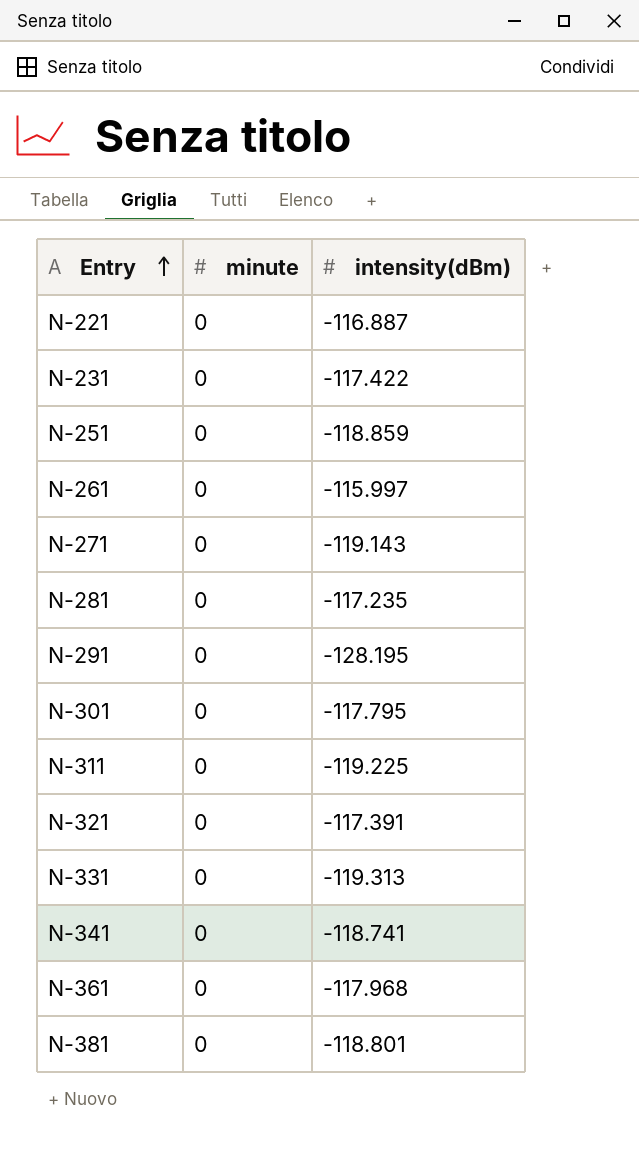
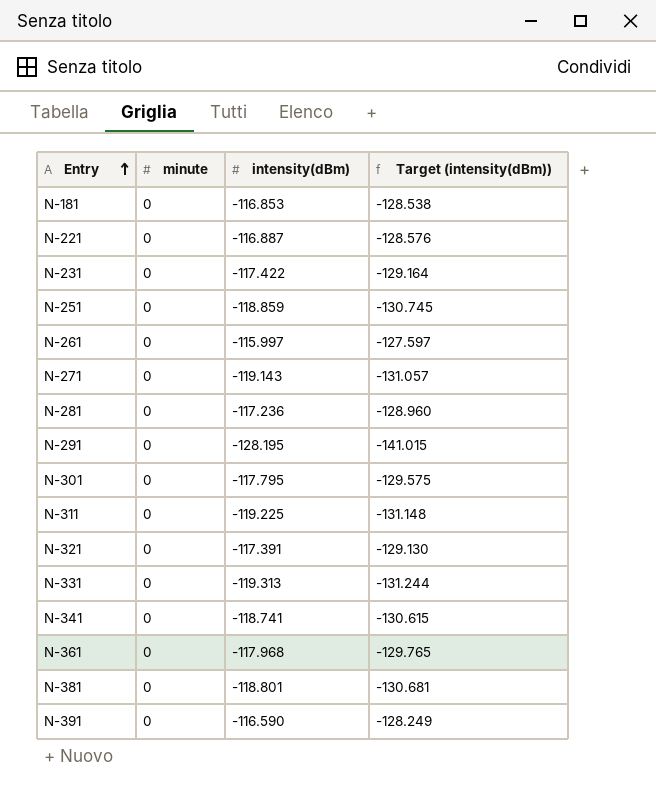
column Target (intensity(dBm)) | formula: none -> [intensity(dBm)] * 1.1
row N-181: none -> 0 | -116.853 | -128.538
N-281 | intensity(dBm): -117.235 -> -117.236
row N-391: none -> 0 | -116.590 | -128.249

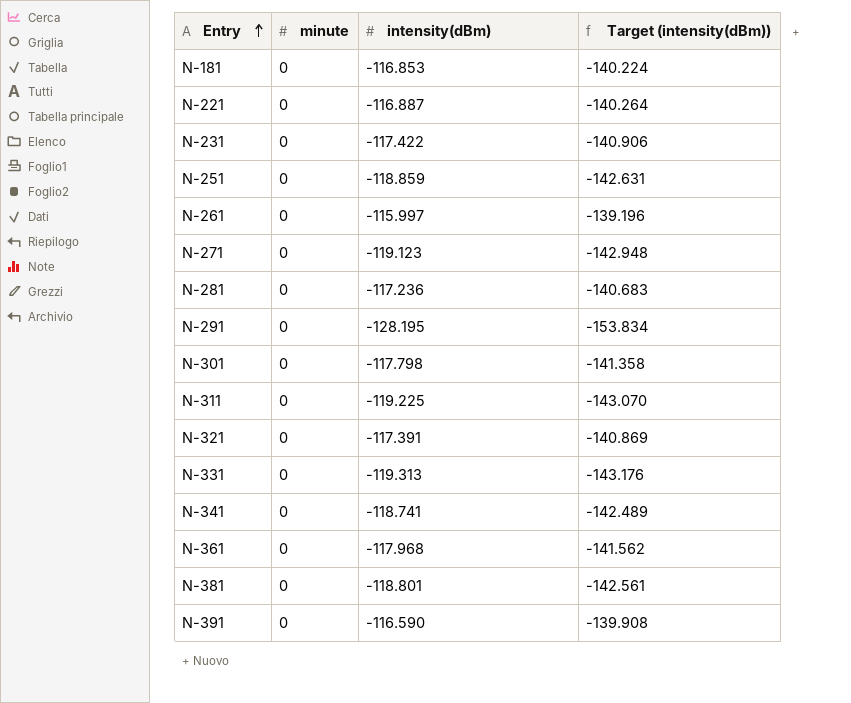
column Target (intensity(dBm)) | formula: [intensity(dBm)] * 1.1 -> [intensity(dBm)] * 1.2
N-271 | intensity(dBm): -119.143 -> -119.123
N-301 | intensity(dBm): -117.795 -> -117.798

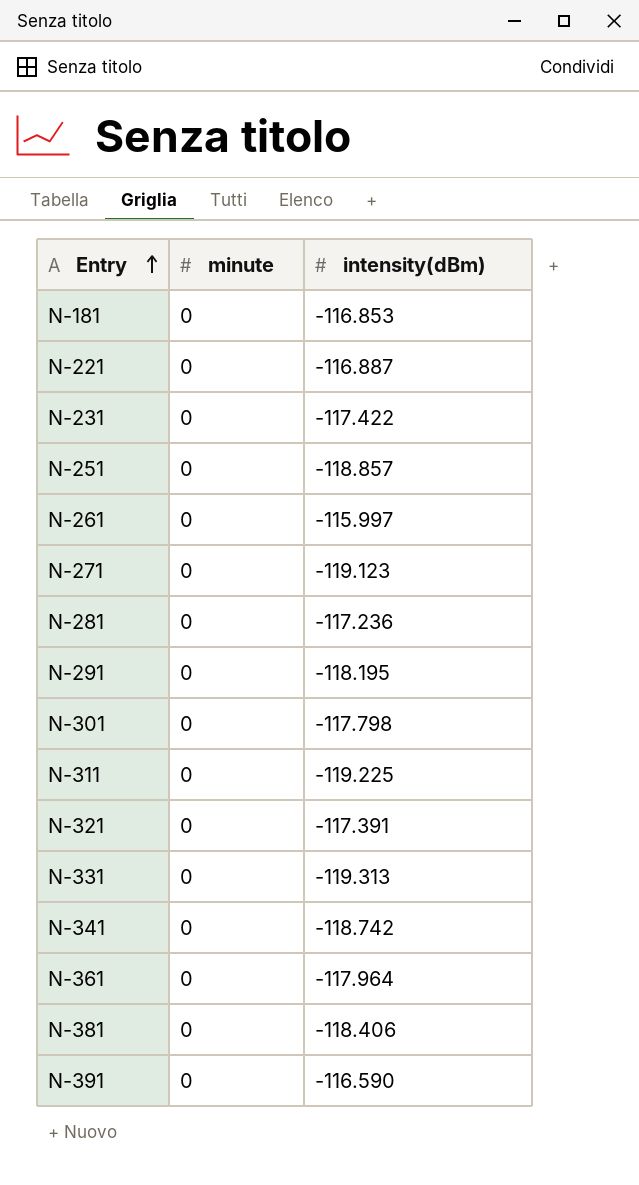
column Target (intensity(dBm)) | formula: [intensity(dBm)] * 1.2 -> none
N-251 | intensity(dBm): -118.859 -> -118.857
N-291 | intensity(dBm): -128.195 -> -118.195
N-341 | intensity(dBm): -118.741 -> -118.742
N-361 | intensity(dBm): -117.968 -> -117.964
N-381 | intensity(dBm): -118.801 -> -118.406

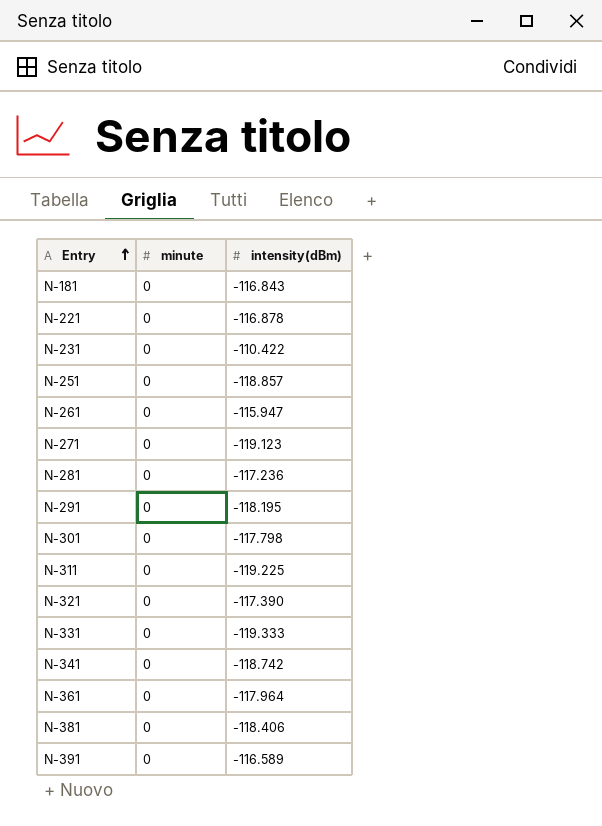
N-181 | intensity(dBm): -116.853 -> -116.843
N-221 | intensity(dBm): -116.887 -> -116.878
N-231 | intensity(dBm): -117.422 -> -110.422
N-261 | intensity(dBm): -115.997 -> -115.947
N-321 | intensity(dBm): -117.391 -> -117.390
N-331 | intensity(dBm): -119.313 -> -119.333
N-391 | intensity(dBm): -116.590 -> -116.589

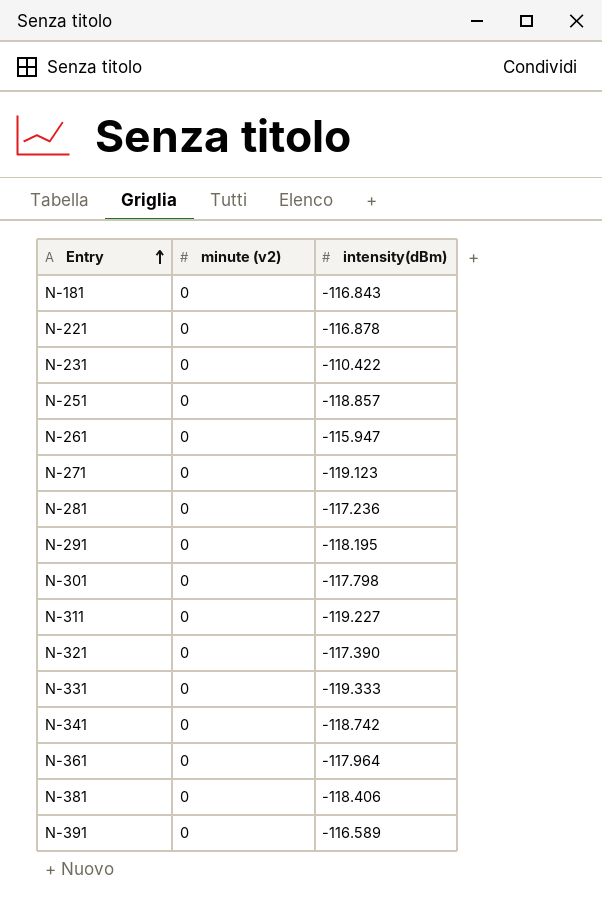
column name: minute -> minute (v2)
N-311 | intensity(dBm): -119.225 -> -119.227

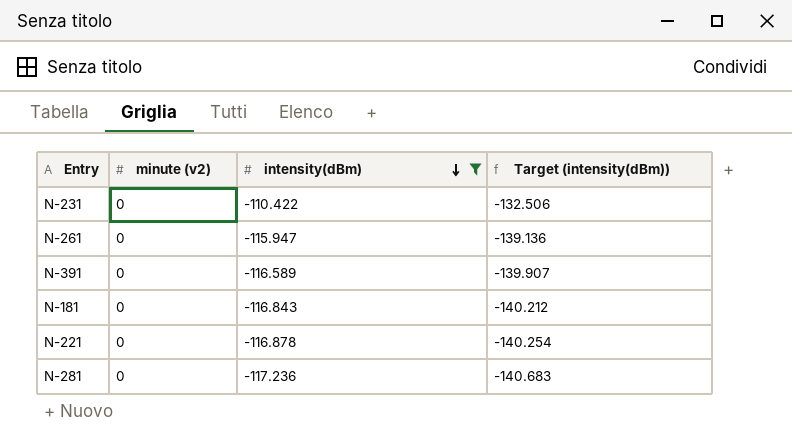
filter: none -> intensity(dBm) >= -117.236
row order: Entry ascending -> intensity(dBm) descending
column Target (intensity(dBm)) | formula: none -> [intensity(dBm)] * 1.2

